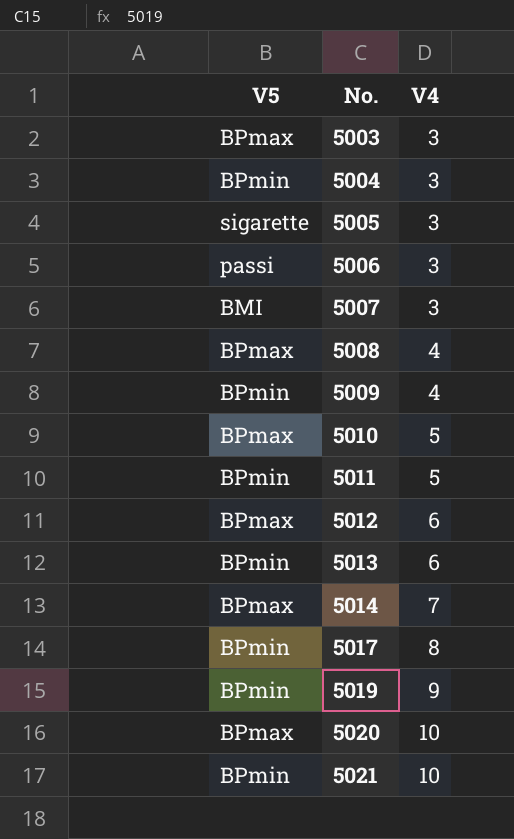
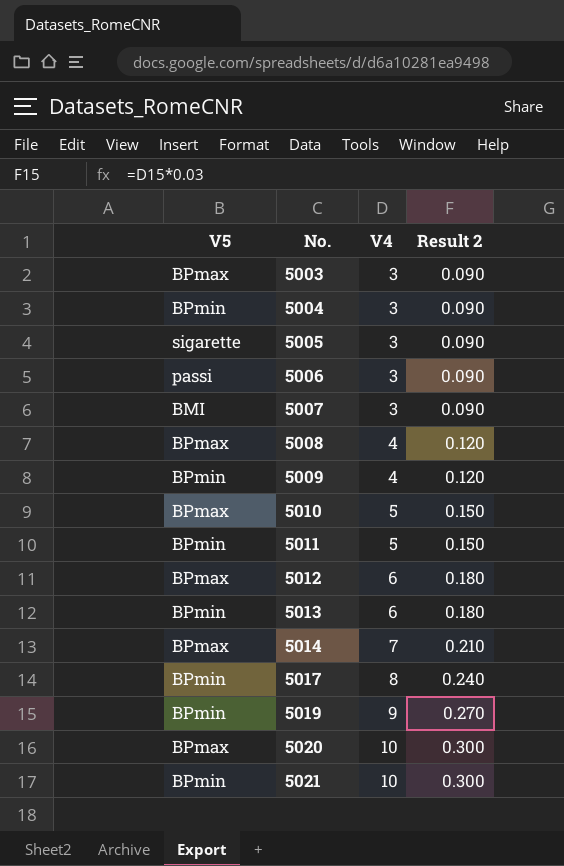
column Result 2 | formula: none -> [V4] * 0.03

